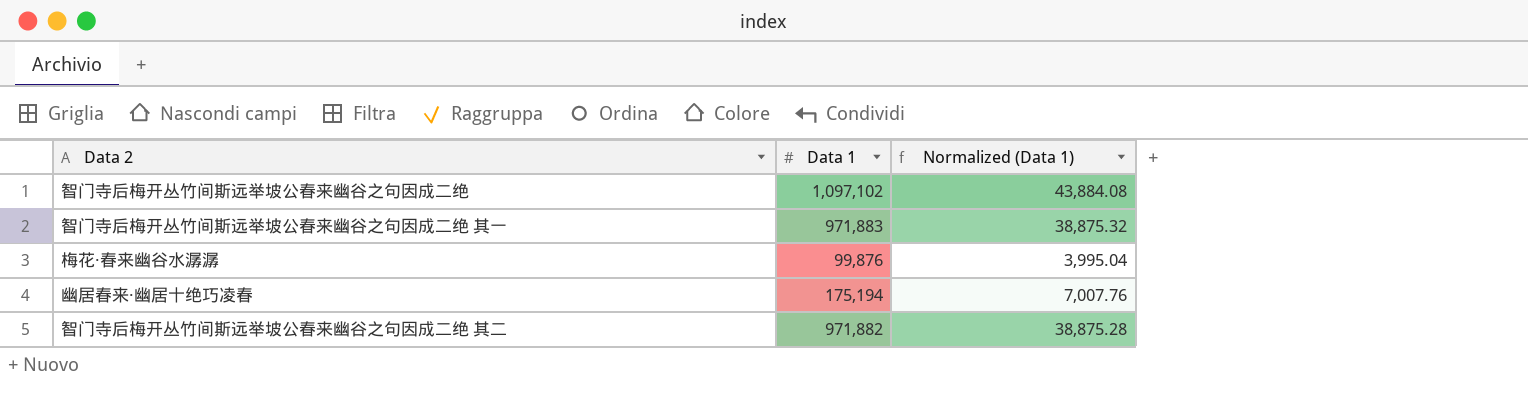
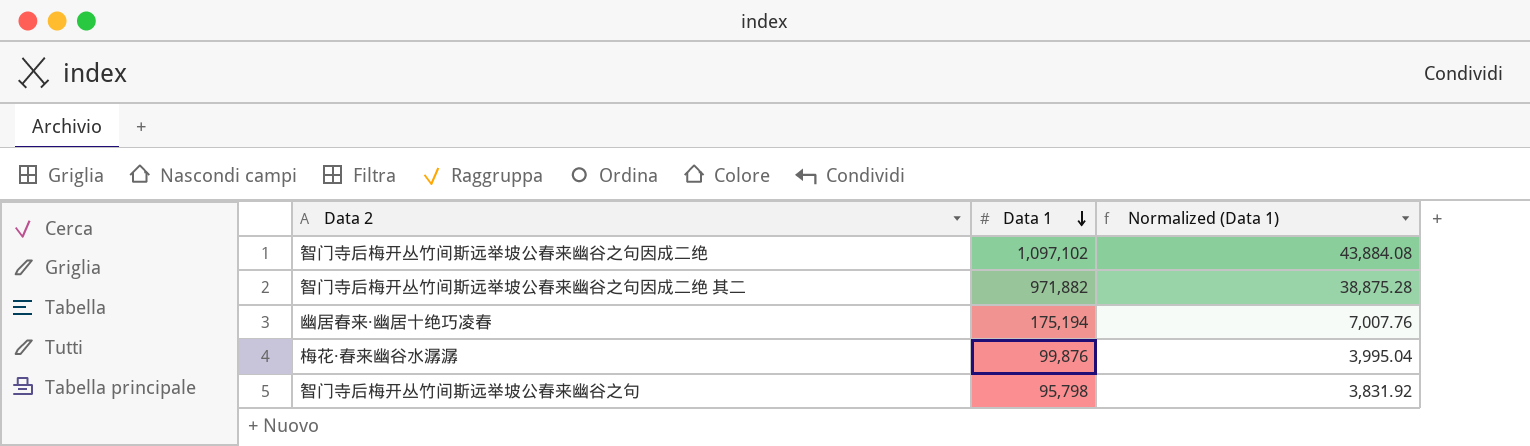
row order: none -> Data 1 descending
row 智门寺后梅开丛竹间斯远举坡公春来幽谷之句因成二绝 其一: 971,883 | 38,875.32 -> none
row 智门寺后梅开丛竹间斯远举坡公春来幽谷之句: none -> 95,798 | 3,831.92

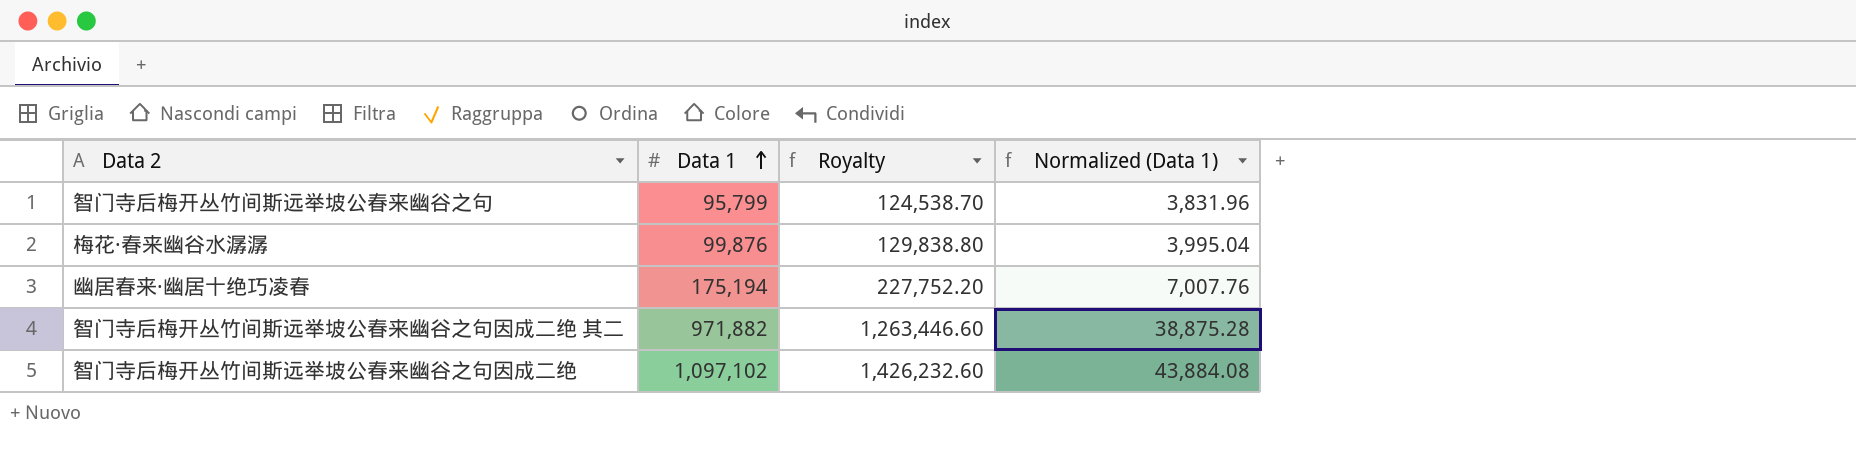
row order: Data 1 descending -> Data 1 ascending
column Royalty | formula: none -> [Data 1] * 1.3
智门寺后梅开丛竹间斯远举坡公春来幽谷之句 | Data 1: 95,798 -> 95,799
智门寺后梅开丛竹间斯远举坡公春来幽谷之句 | Normalized (Data 1): 3,831.92 -> 3,831.96

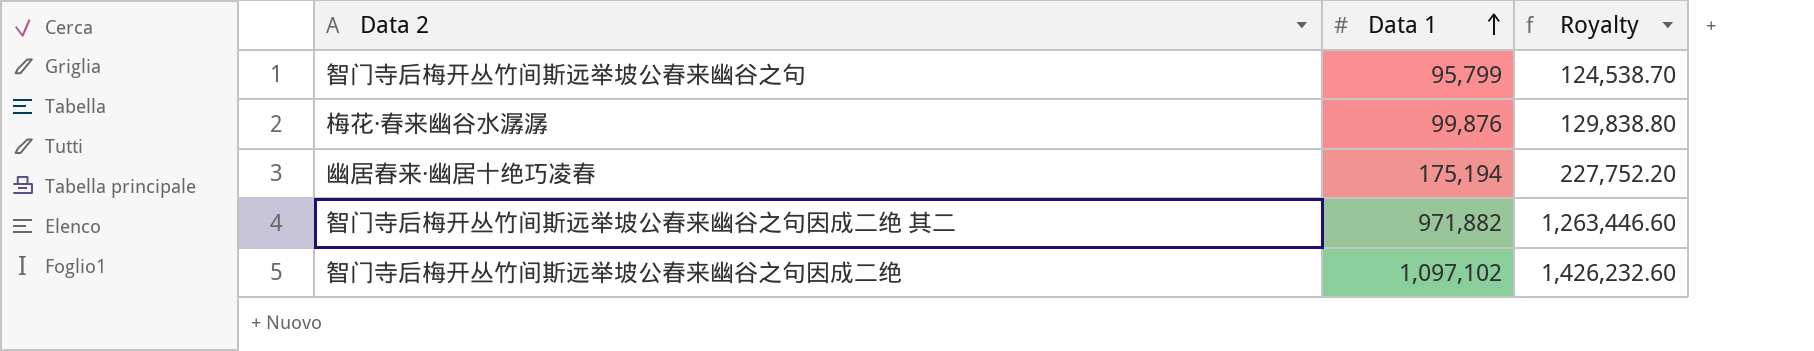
column Normalized (Data 1) | formula: [Data 1] * 0.04 -> none

